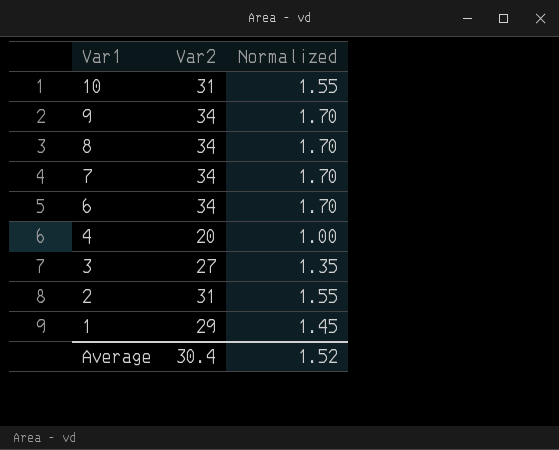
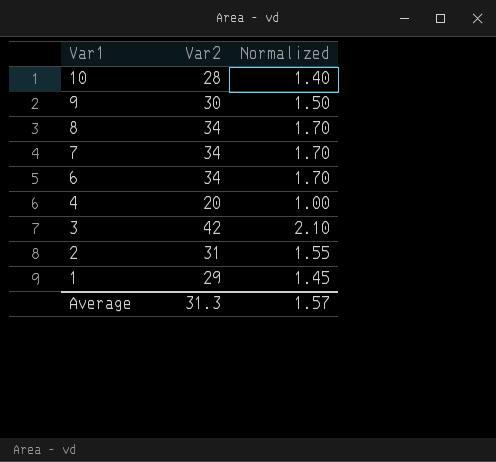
10 | Var2: 31 -> 28
10 | Normalized: 1.55 -> 1.40
9 | Var2: 34 -> 30
9 | Normalized: 1.70 -> 1.50
3 | Var2: 27 -> 42
3 | Normalized: 1.35 -> 2.10
Average | Var2: 30.4 -> 31.3
Average | Normalized: 1.52 -> 1.57

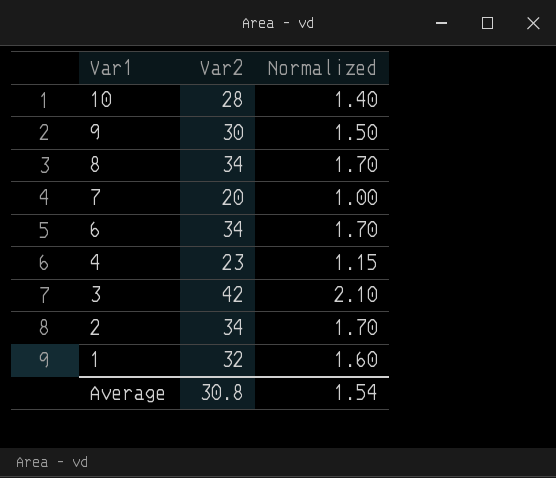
7 | Var2: 34 -> 20
7 | Normalized: 1.70 -> 1.00
4 | Var2: 20 -> 23
4 | Normalized: 1.00 -> 1.15
2 | Var2: 31 -> 34
2 | Normalized: 1.55 -> 1.70
1 | Var2: 29 -> 32
1 | Normalized: 1.45 -> 1.60
Average | Var2: 31.3 -> 30.8
Average | Normalized: 1.57 -> 1.54

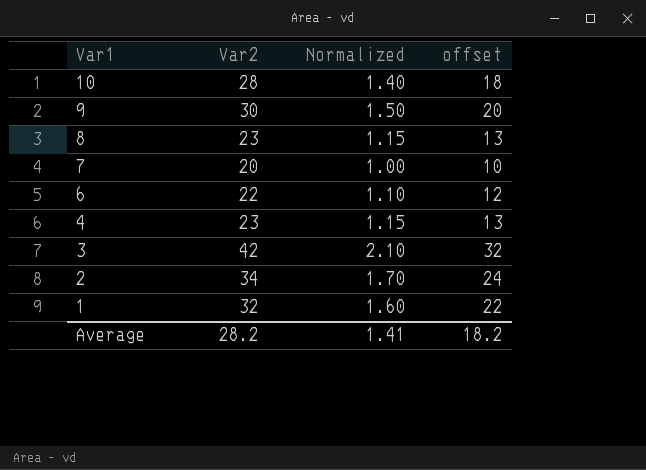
column offset | formula: none -> [Var2] - 10
8 | Var2: 34 -> 23
8 | Normalized: 1.70 -> 1.15
6 | Var2: 34 -> 22
6 | Normalized: 1.70 -> 1.10
Average | Var2: 30.8 -> 28.2
Average | Normalized: 1.54 -> 1.41

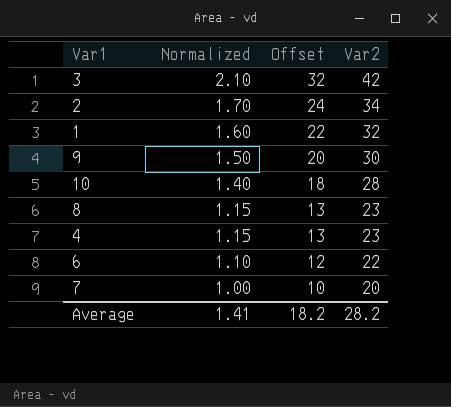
row order: Var1 descending -> Normalized descending
column name: offset -> Offset
column Var2 | position: 2 -> 4

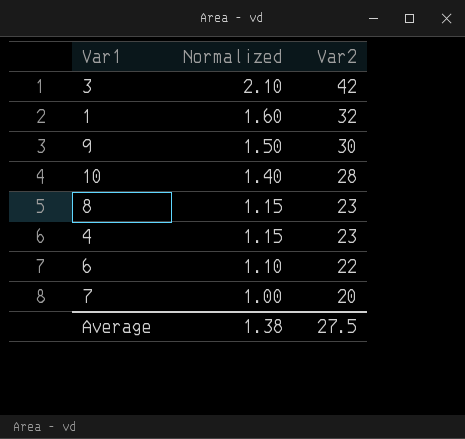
column Offset | formula: [Var2] - 10 -> none
row 2: 1.70 | 24 | 34 -> none
Average | Normalized: 1.41 -> 1.38
Average | Var2: 28.2 -> 27.5

